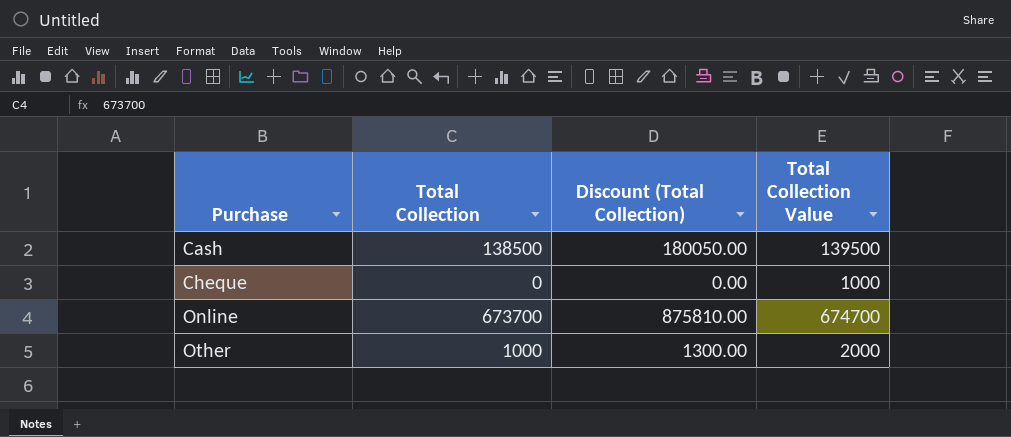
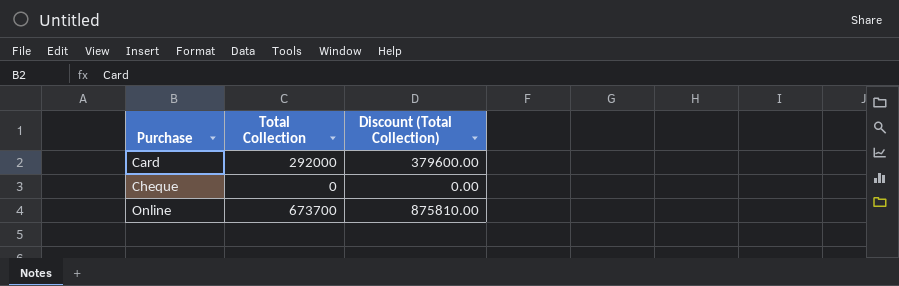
column Total Collection Value | formula: [Total Collection] + 1000 -> none
row Cash: 138500 | 180050.00 | 139500 -> none
row Other: 1000 | 1300.00 | 2000 -> none
row Card: none -> 292000 | 379600.00

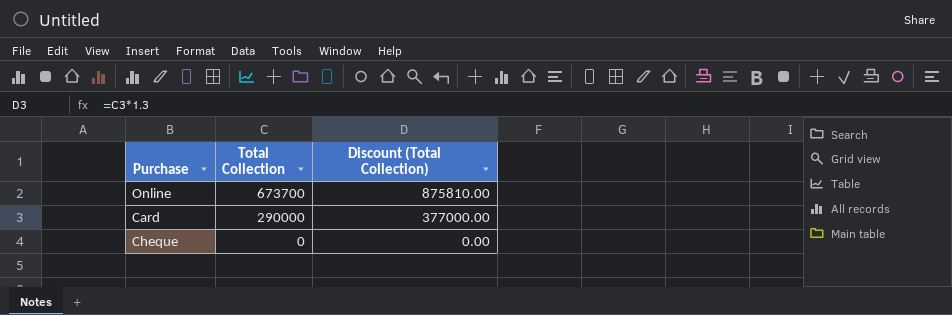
row order: Purchase ascending -> Total Collection descending
Card | Total Collection: 292000 -> 290000
Card | Discount (Total Collection): 379600.00 -> 377000.00

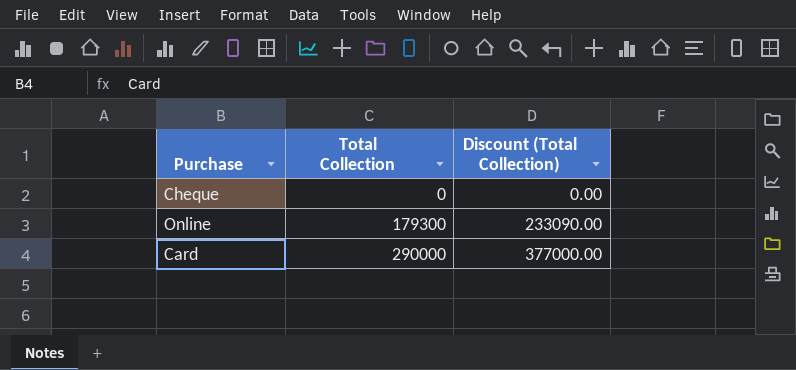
row order: Total Collection descending -> Total Collection ascending
Online | Total Collection: 673700 -> 179300
Online | Discount (Total Collection): 875810.00 -> 233090.00

